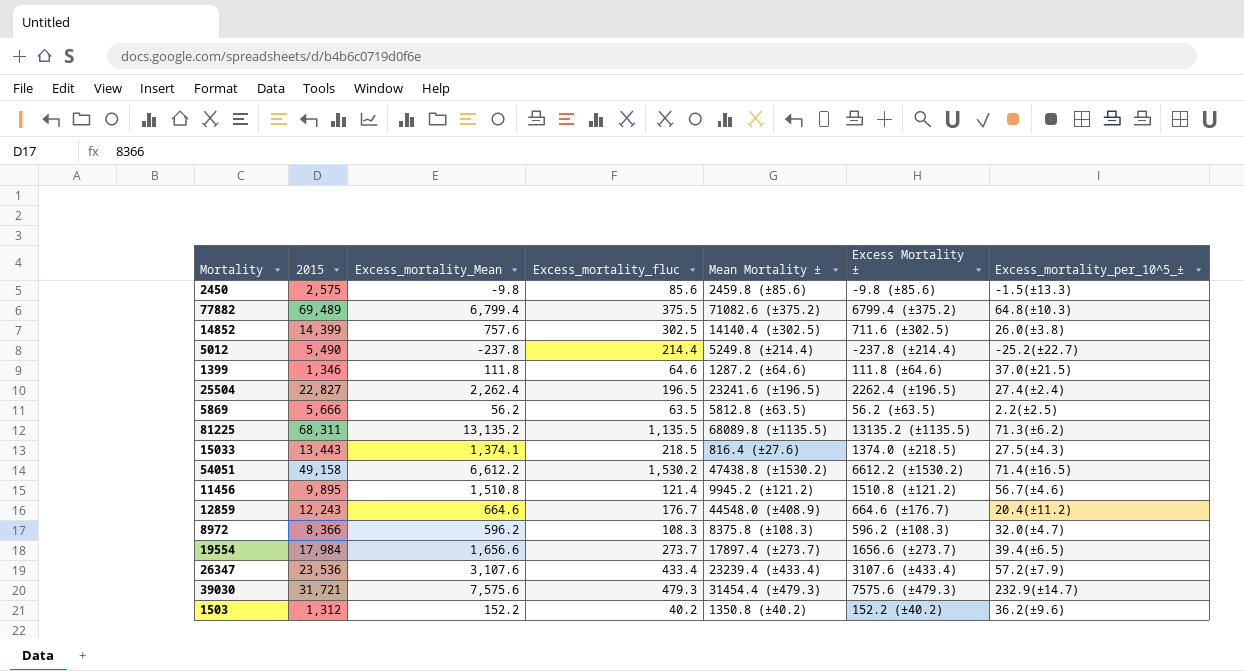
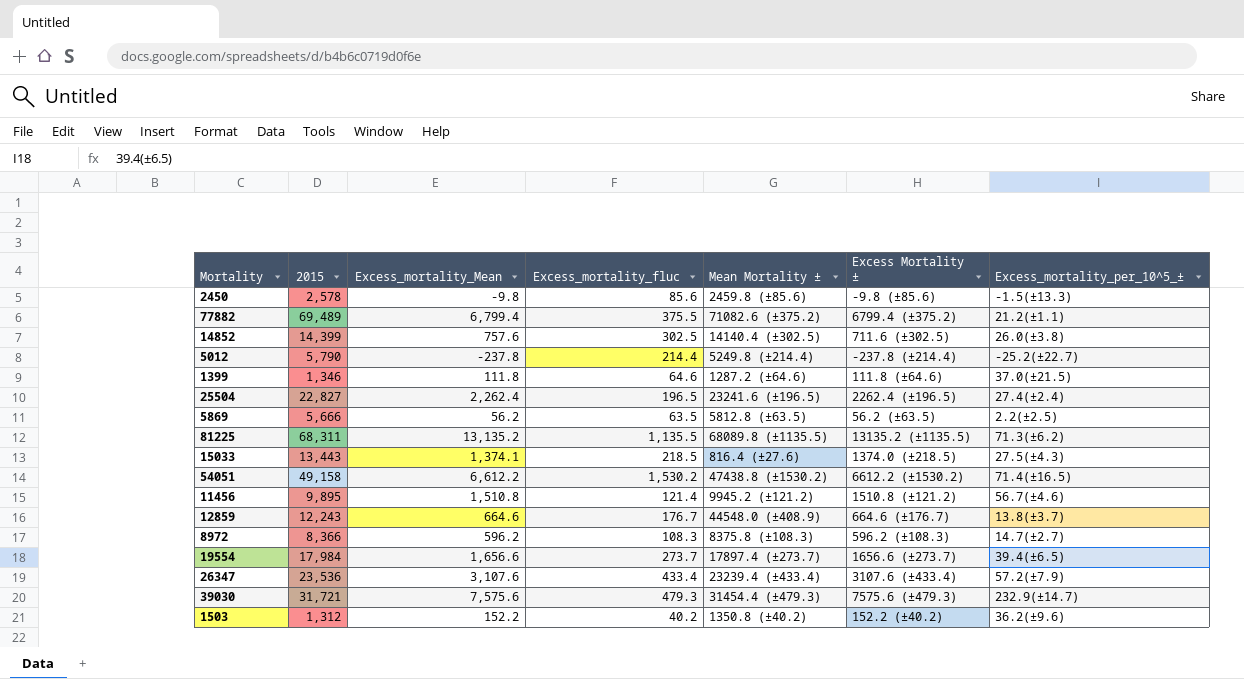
2450 | 2015: 2,575 -> 2,578
77882 | Excess_mortality_per_10^5_±: 64.8(±10.3) -> 21.2(±1.1)
5012 | 2015: 5,490 -> 5,790
12859 | Excess_mortality_per_10^5_±: 20.4(±11.2) -> 13.8(±3.7)
8972 | Excess_mortality_per_10^5_±: 32.0(±4.7) -> 14.7(±2.7)

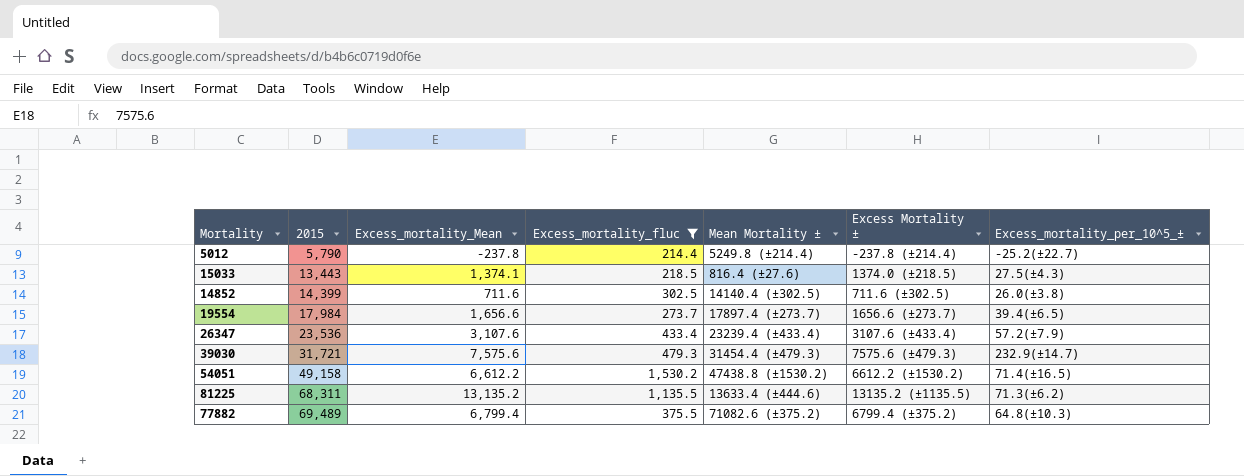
filter: none -> Excess_mortality_fluc >= 214.4
row order: none -> 2015 ascending
14852 | Excess_mortality_Mean: 757.6 -> 711.6
81225 | Mean Mortality ±: 68089.8 (±1135.5) -> 13633.4 (±444.6)
77882 | Excess_mortality_per_10^5_±: 21.2(±1.1) -> 64.8(±10.3)

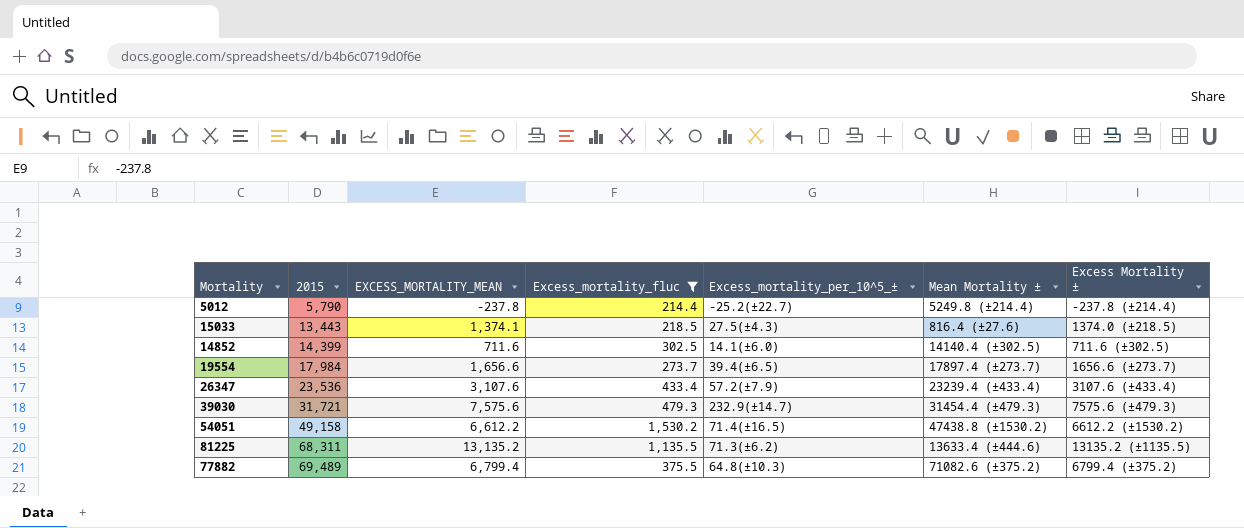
column name: Excess_mortality_Mean -> EXCESS_MORTALITY_MEAN
column Excess_mortality_per_10^5_± | position: 7 -> 5
14852 | Excess_mortality_per_10^5_±: 26.0(±3.8) -> 14.1(±6.0)

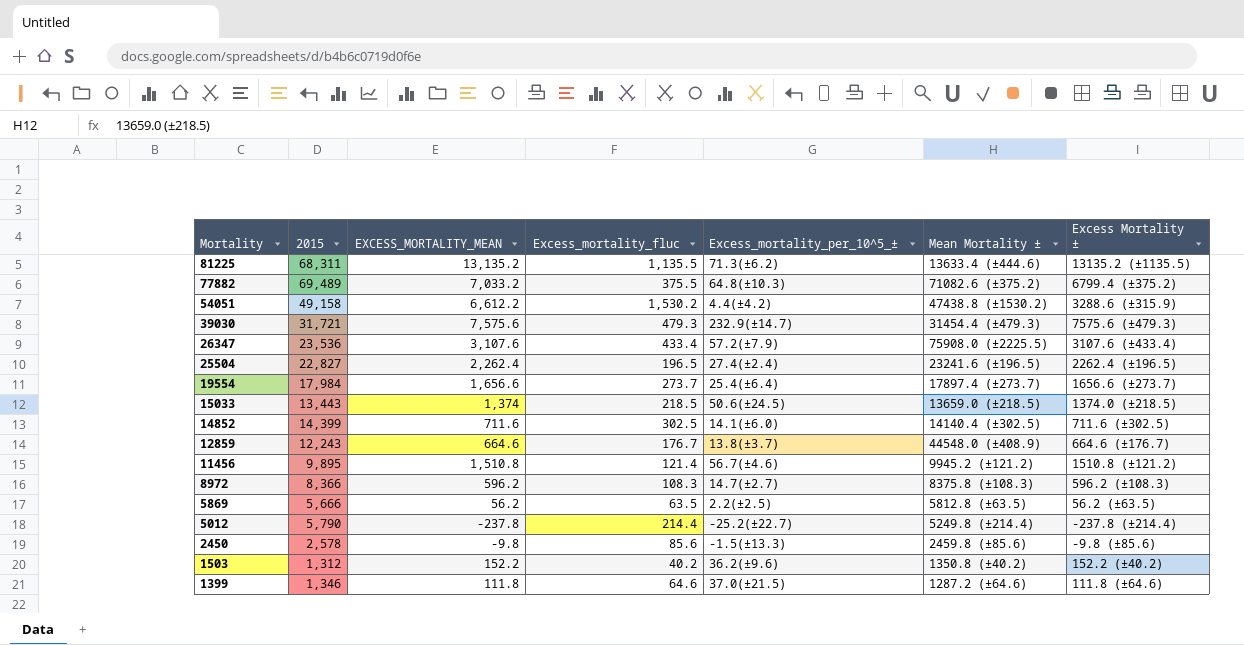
filter: Excess_mortality_fluc >= 214.4 -> none
row order: 2015 ascending -> Mortality descending
77882 | EXCESS_MORTALITY_MEAN: 6,799.4 -> 7,033.2
54051 | Excess_mortality_per_10^5_±: 71.4(±16.5) -> 4.4(±4.2)
54051 | Excess Mortality ±: 6612.2 (±1530.2) -> 3288.6 (±315.9)
26347 | Mean Mortality ±: 23239.4 (±433.4) -> 75908.0 (±2225.5)
19554 | Excess_mortality_per_10^5_±: 39.4(±6.5) -> 25.4(±6.4)
15033 | EXCESS_MORTALITY_MEAN: 1,374.1 -> 1,374
15033 | Excess_mortality_per_10^5_±: 27.5(±4.3) -> 50.6(±24.5)
15033 | Mean Mortality ±: 816.4 (±27.6) -> 13659.0 (±218.5)

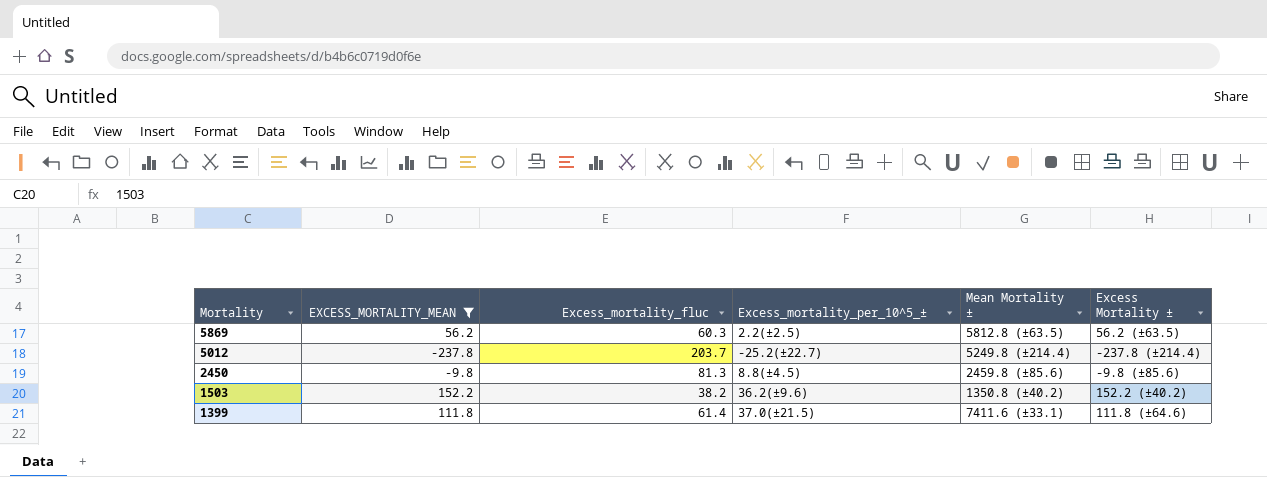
filter: none -> EXCESS_MORTALITY_MEAN <= 152.2
column 2015 | position: 2 -> none
5869 | Excess_mortality_fluc: 63.5 -> 60.3
5012 | Excess_mortality_fluc: 214.4 -> 203.7
2450 | Excess_mortality_fluc: 85.6 -> 81.3
2450 | Excess_mortality_per_10^5_±: -1.5(±13.3) -> 8.8(±4.5)
1503 | Excess_mortality_fluc: 40.2 -> 38.2
1399 | Excess_mortality_fluc: 64.6 -> 61.4
1399 | Mean Mortality ±: 1287.2 (±64.6) -> 7411.6 (±33.1)

